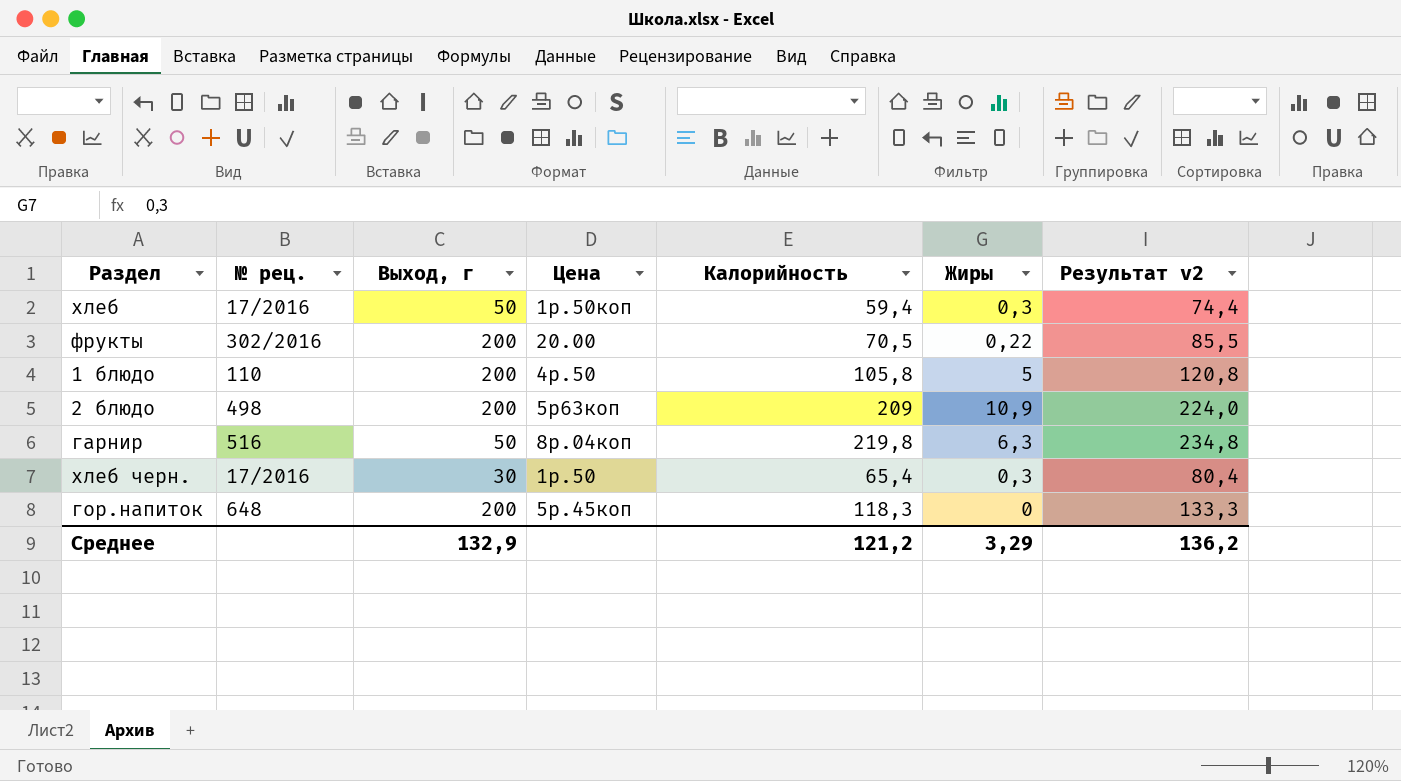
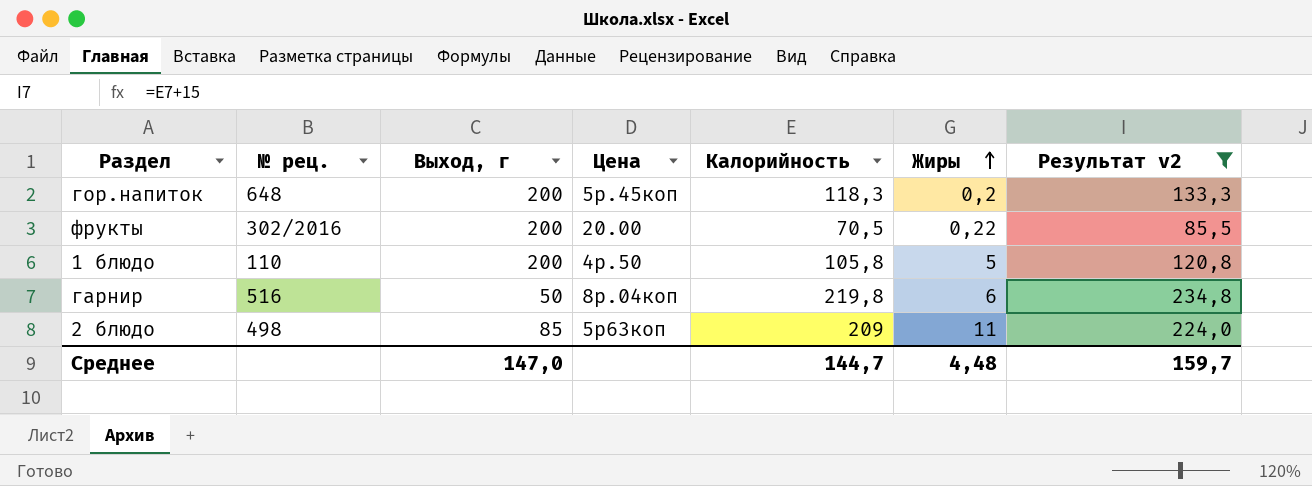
filter: none -> Результат v2 >= 85,5
row order: none -> Жиры ascending
гор.напиток | Жиры: 0 -> 0,2
гарнир | Жиры: 6,3 -> 6
2 блюдо | Выход, г: 200 -> 85
2 блюдо | Жиры: 10,9 -> 11
Среднее | Выход, г: 132,9 -> 147,0
Среднее | Калорийность: 121,2 -> 144,7
Среднее | Жиры: 3,29 -> 4,48
Среднее | Результат v2: 136,2 -> 159,7

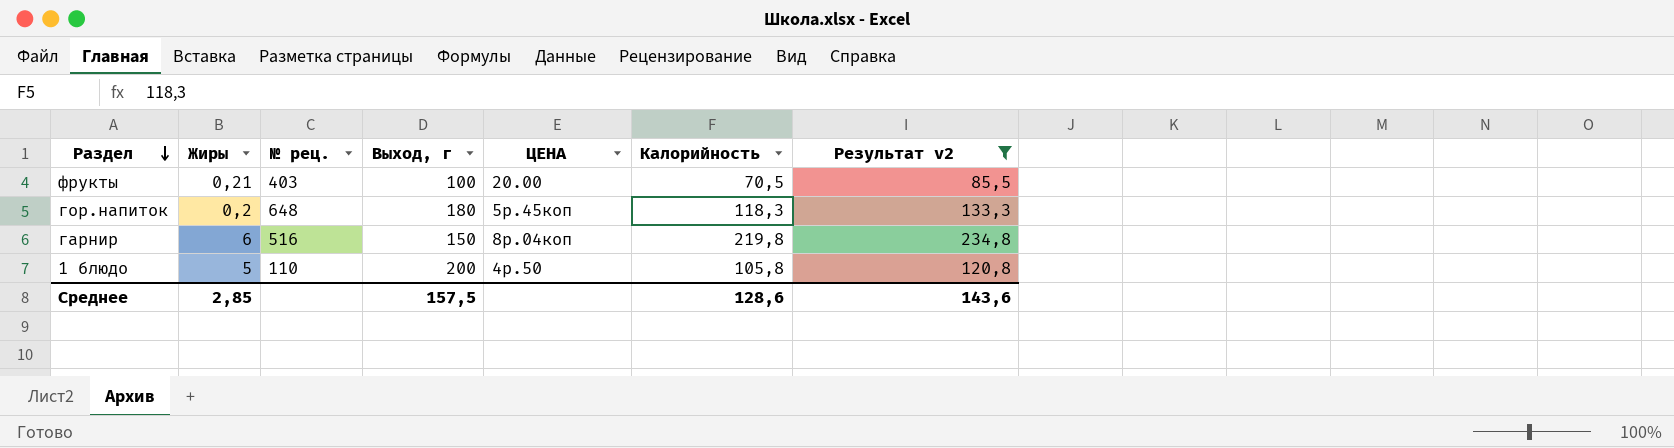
row order: Жиры ascending -> Раздел descending
column Жиры | position: 6 -> 2
column name: Цена -> ЦЕНА
row 2 блюдо: 498 | 85 | 5р63коп | 209 | 11 | 224,0 -> none
фрукты | Жиры: 0,22 -> 0,21
фрукты | № рец.: 302/2016 -> 403
фрукты | Выход, г: 200 -> 100
гор.напиток | Выход, г: 200 -> 180
гарнир | Выход, г: 50 -> 150
Среднее | Жиры: 4,48 -> 2,85
Среднее | Выход, г: 147,0 -> 157,5
Среднее | Калорийность: 144,7 -> 128,6
Среднее | Результат v2: 159,7 -> 143,6

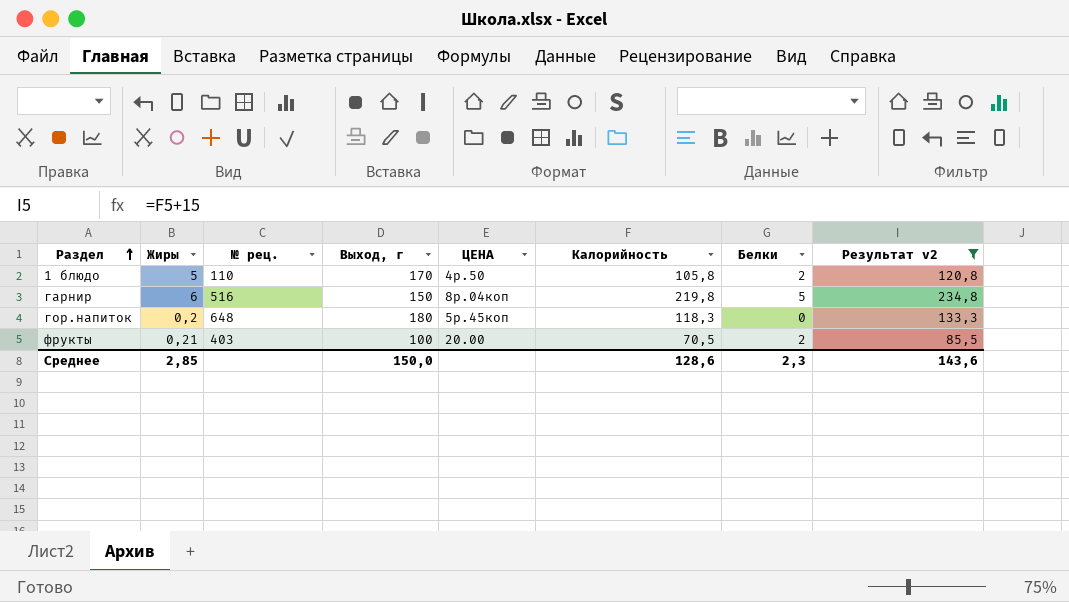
row order: Раздел descending -> Раздел ascending
column Белки | position: none -> 7
1 блюдо | Выход, г: 200 -> 170
Среднее | Выход, г: 157,5 -> 150,0

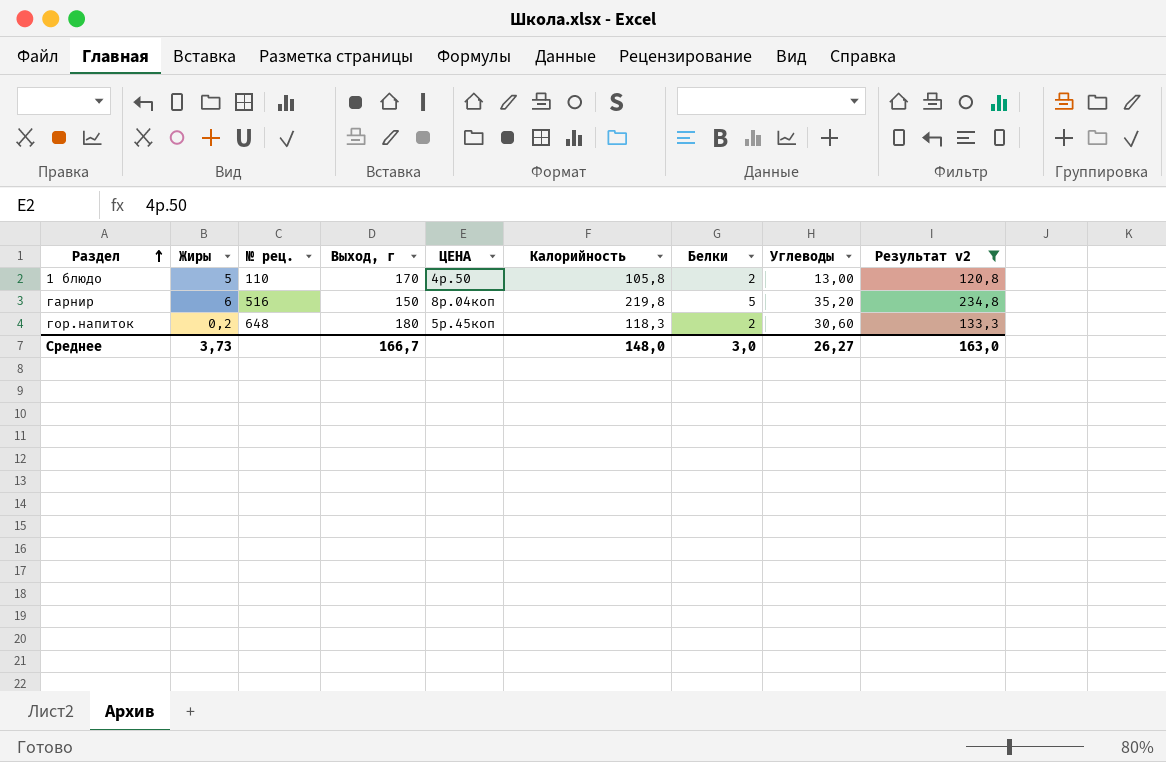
column Углеводы | position: none -> 8
row фрукты: 0,21 | 403 | 100 | 20.00 | 70,5 | 2 | 85,5 -> none
гор.напиток | Белки: 0 -> 2
Среднее | Жиры: 2,85 -> 3,73
Среднее | Выход, г: 150,0 -> 166,7
Среднее | Калорийность: 128,6 -> 148,0
Среднее | Белки: 2,3 -> 3,0
Среднее | Результат v2: 143,6 -> 163,0

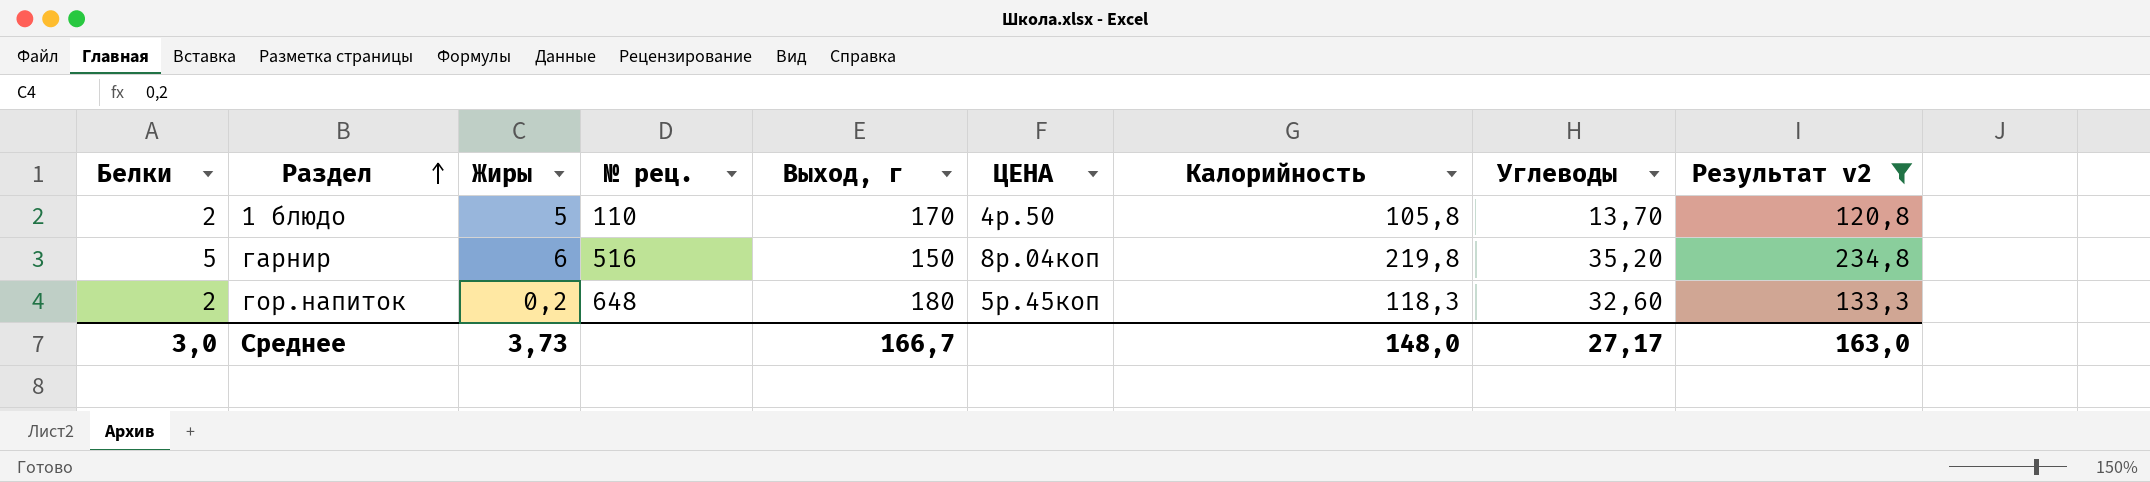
column Белки | position: 7 -> 1
1 блюдо | Углеводы: 13,00 -> 13,70
гор.напиток | Углеводы: 30,60 -> 32,60
Среднее | Углеводы: 26,27 -> 27,17

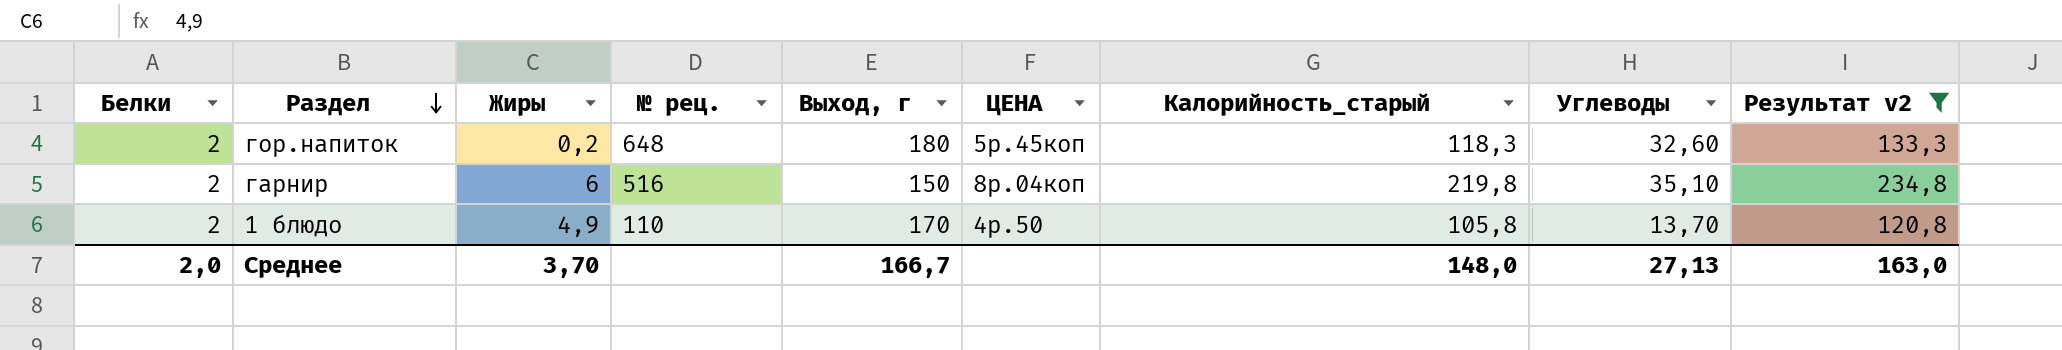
row order: Раздел ascending -> Раздел descending
column name: Калорийность -> Калорийность_старый
гарнир | Белки: 5 -> 2
гарнир | Углеводы: 35,20 -> 35,10
1 блюдо | Жиры: 5 -> 4,9
Среднее | Белки: 3,0 -> 2,0
Среднее | Жиры: 3,73 -> 3,70
Среднее | Углеводы: 27,17 -> 27,13

